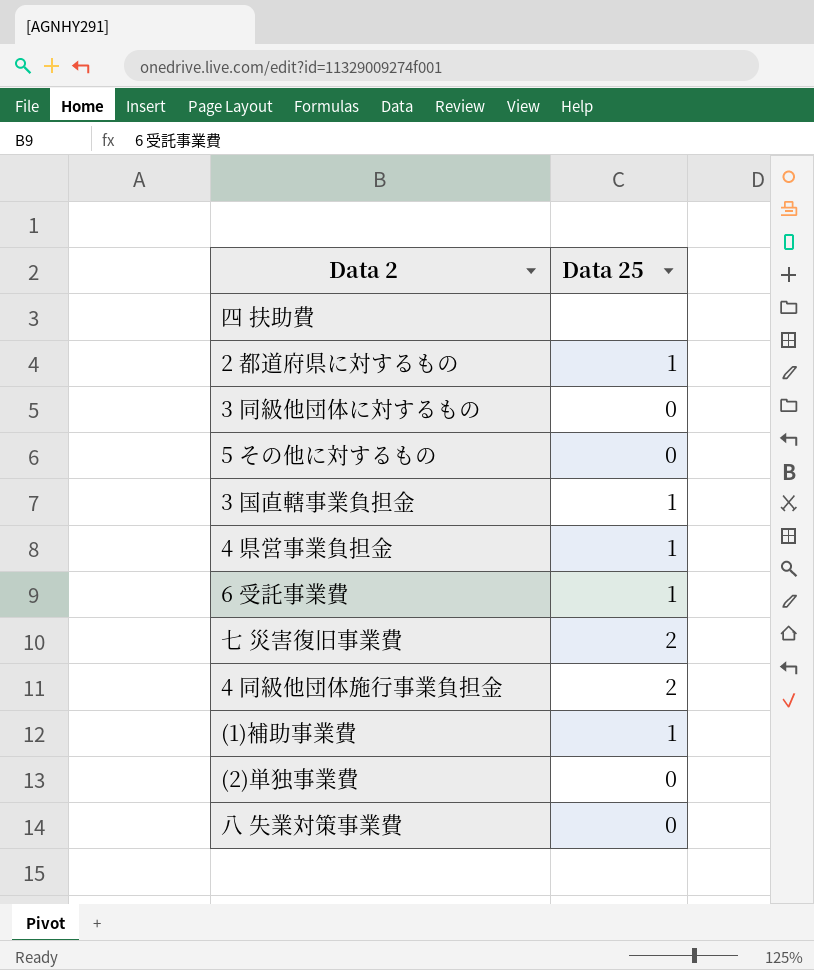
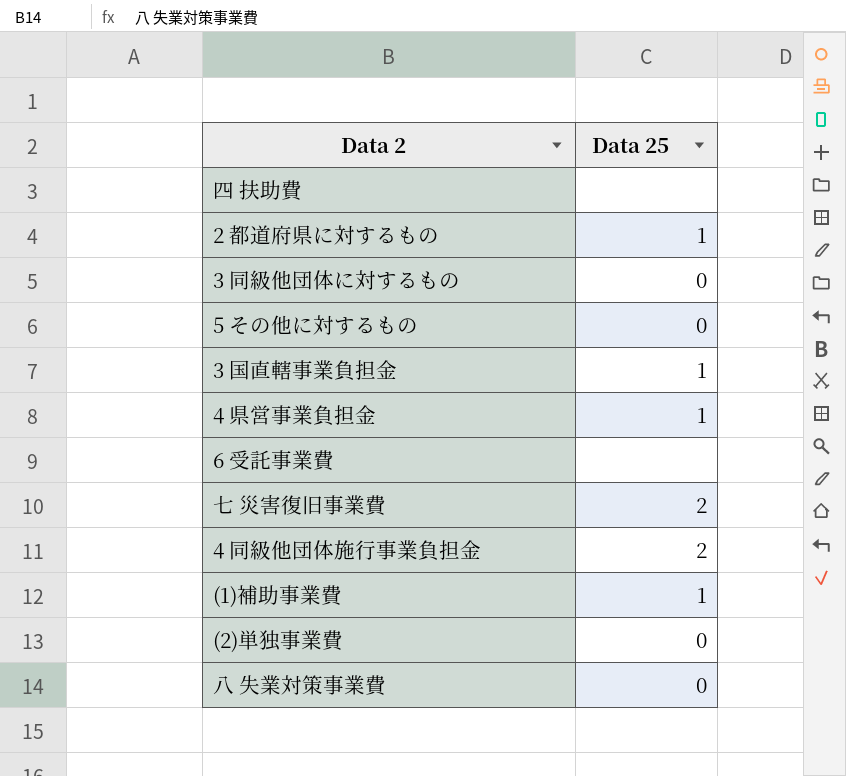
6 受託事業費 | Data 25: 1 -> none

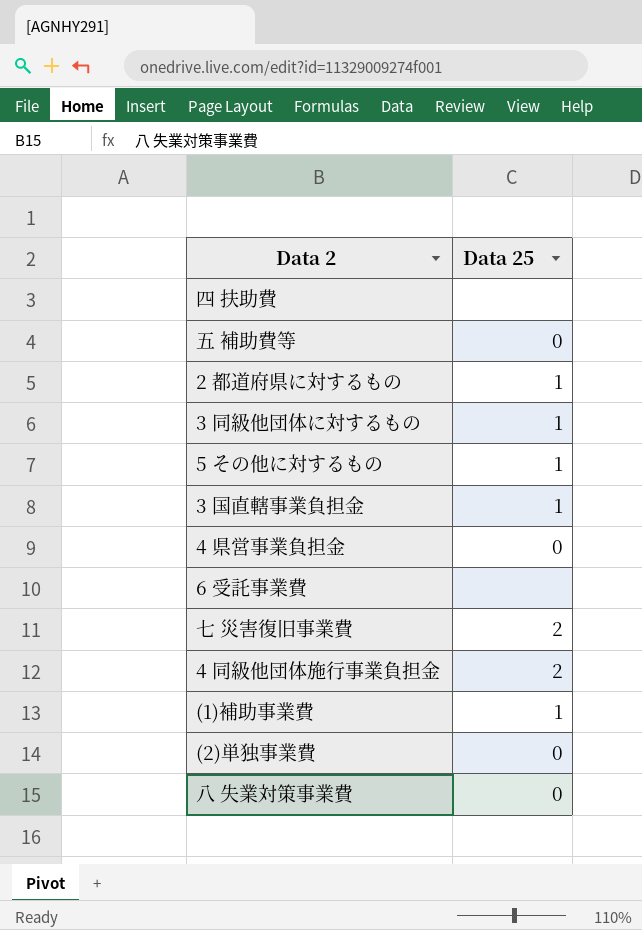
row 五 補助費等: none -> 0
3 同級他団体に対するもの | Data 25: 0 -> 1
5 その他に対するもの | Data 25: 0 -> 1
4 県営事業負担金 | Data 25: 1 -> 0

